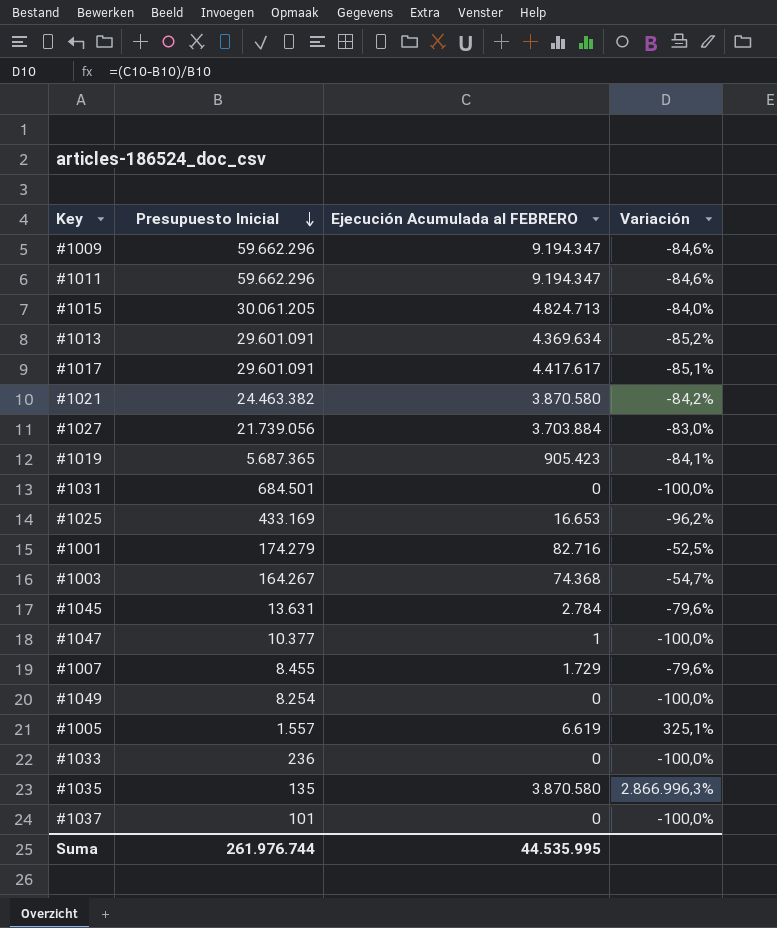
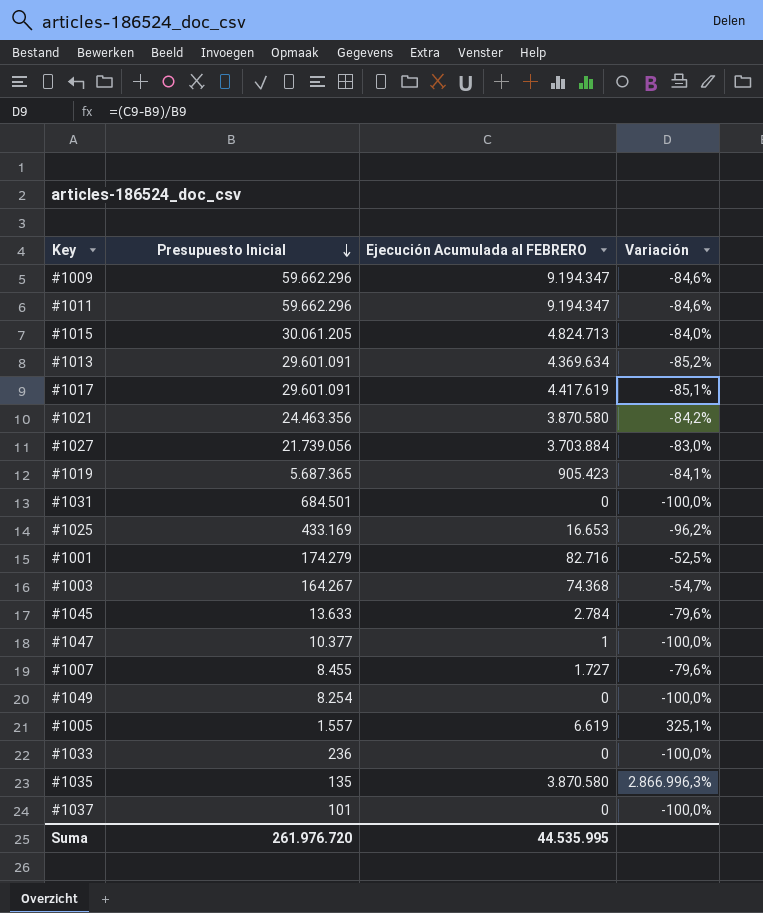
#1017 | Ejecución Acumulada al FEBRERO: 4.417.617 -> 4.417.619
#1021 | Presupuesto Inicial: 24.463.382 -> 24.463.356
#1045 | Presupuesto Inicial: 13.631 -> 13.633
#1007 | Ejecución Acumulada al FEBRERO: 1.729 -> 1.727
Suma | Presupuesto Inicial: 261.976.744 -> 261.976.720

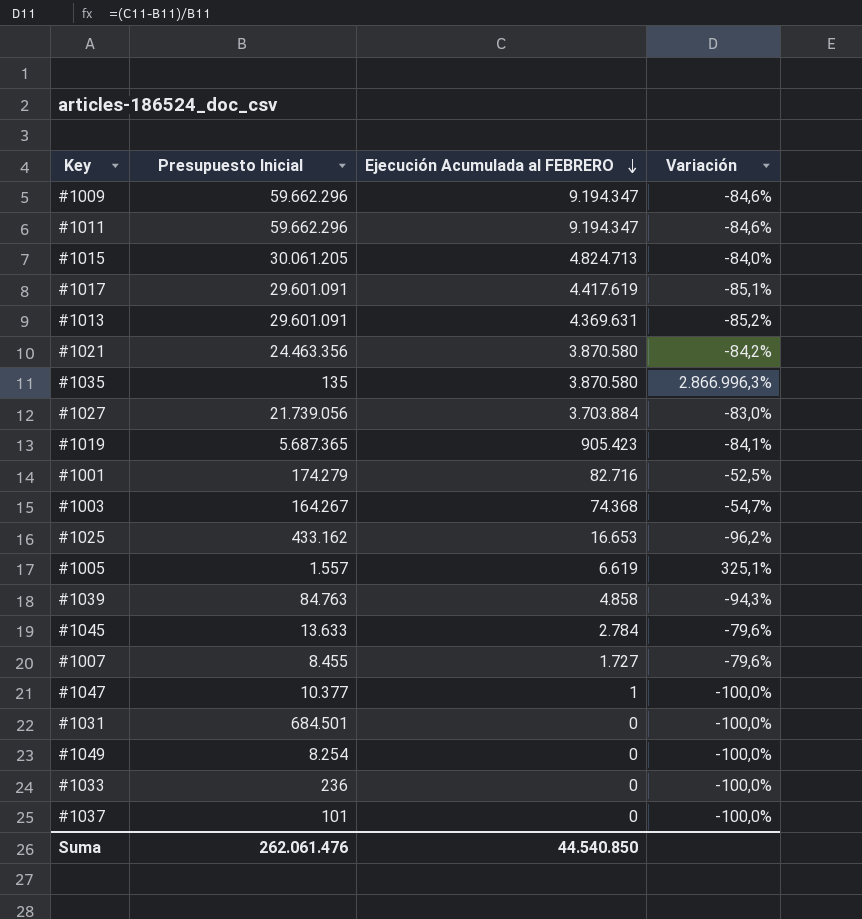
row order: Presupuesto Inicial descending -> Ejecución Acumulada al FEBRERO descending
#1013 | Ejecución Acumulada al FEBRERO: 4.369.634 -> 4.369.631
#1025 | Presupuesto Inicial: 433.169 -> 433.162
row #1039: none -> 84.763 | 4.858 | -94,3%
Suma | Presupuesto Inicial: 261.976.720 -> 262.061.476
Suma | Ejecución Acumulada al FEBRERO: 44.535.995 -> 44.540.850

